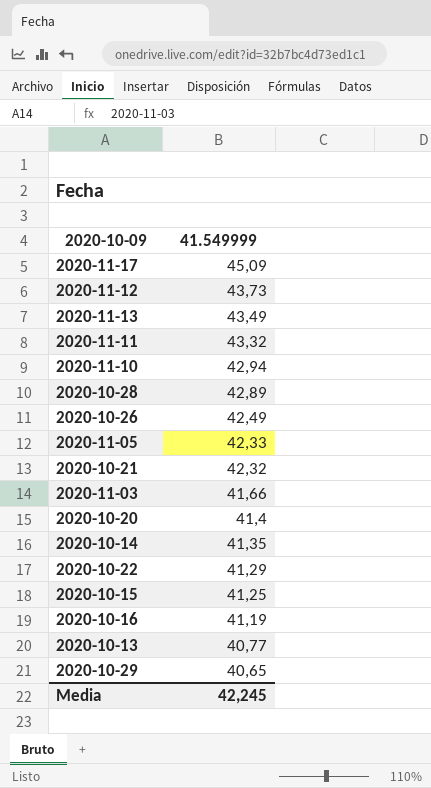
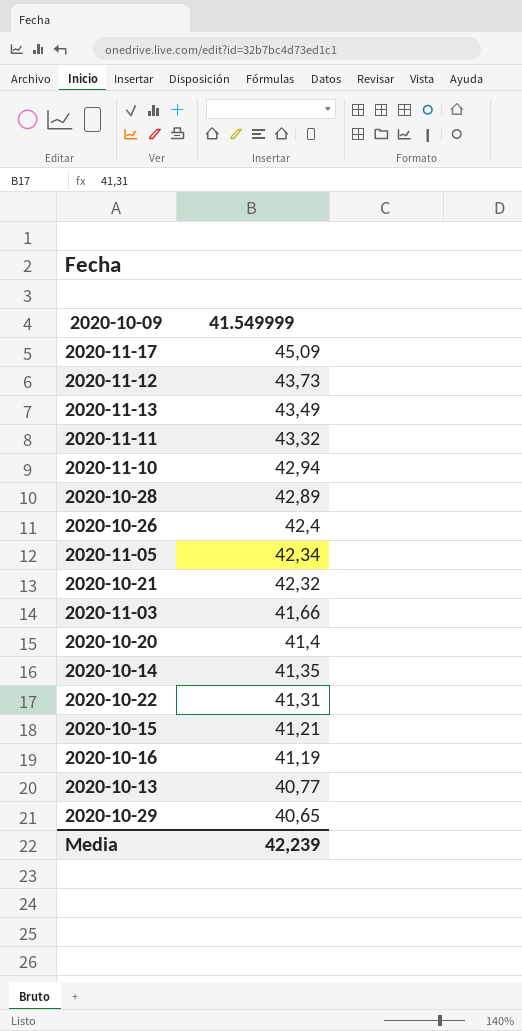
2020-10-26 | 41.549999: 42,49 -> 42,4
2020-11-05 | 41.549999: 42,33 -> 42,34
2020-10-22 | 41.549999: 41,29 -> 41,31
2020-10-15 | 41.549999: 41,25 -> 41,21
Media | 41.549999: 42,245 -> 42,239

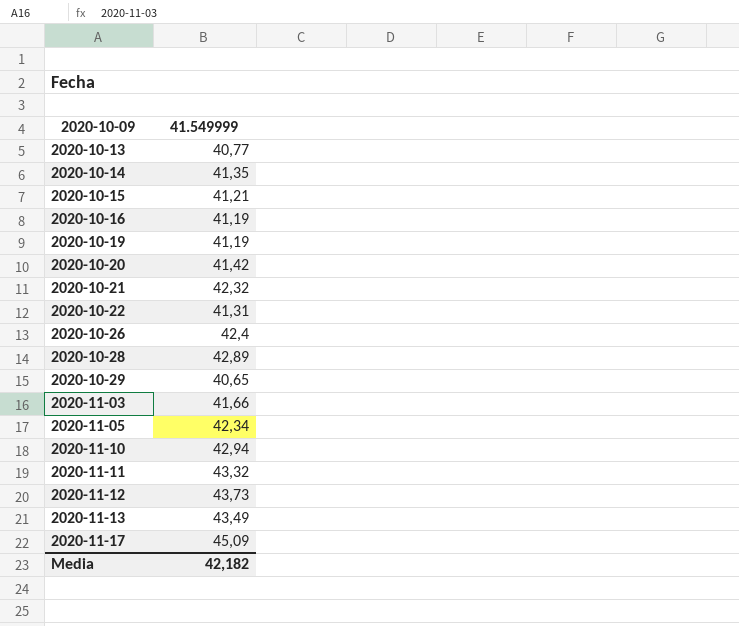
row order: 41.549999 descending -> 2020-10-09 ascending
row 2020-10-19: none -> 41,19
2020-10-20 | 41.549999: 41,4 -> 41,42
Media | 41.549999: 42,239 -> 42,182

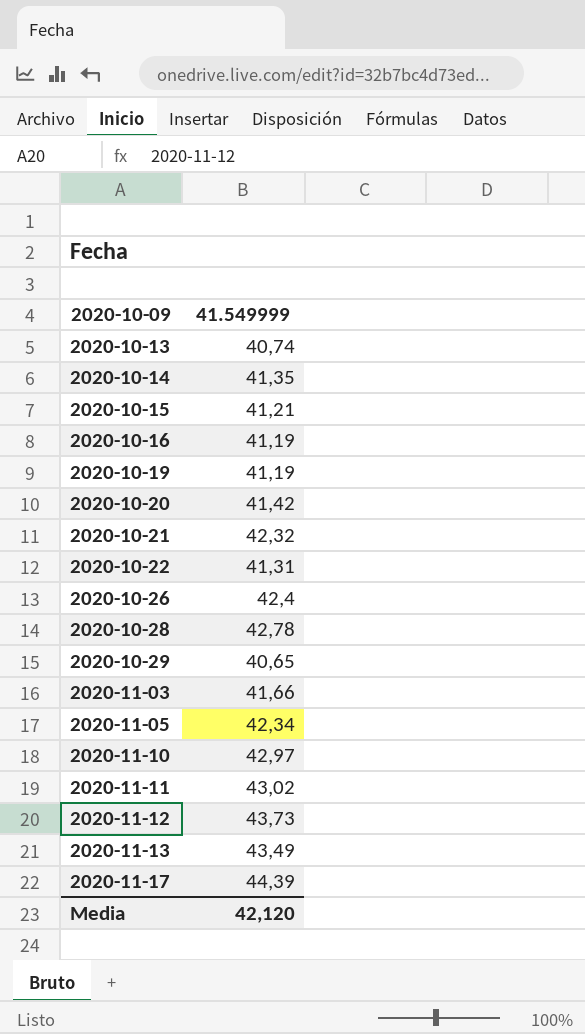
2020-10-13 | 41.549999: 40,77 -> 40,74
2020-10-28 | 41.549999: 42,89 -> 42,78
2020-11-10 | 41.549999: 42,94 -> 42,97
2020-11-11 | 41.549999: 43,32 -> 43,02
2020-11-17 | 41.549999: 45,09 -> 44,39
Media | 41.549999: 42,182 -> 42,120

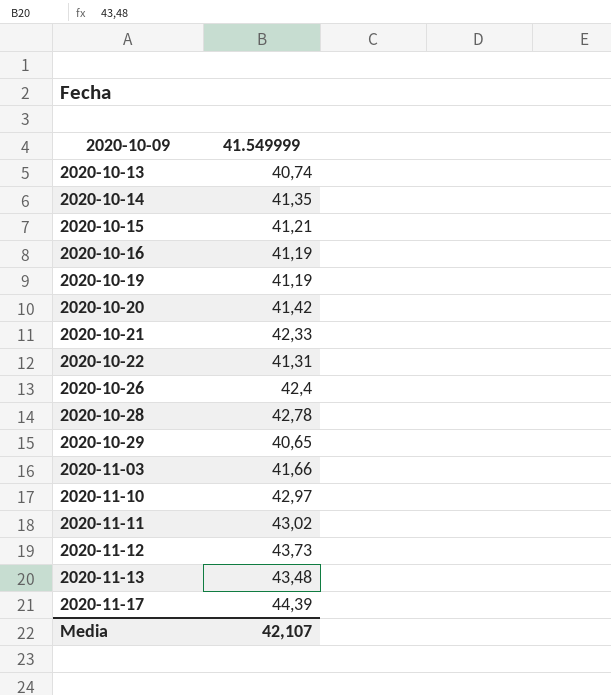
row 2020-11-05: 42,34 -> none
2020-10-21 | 41.549999: 42,32 -> 42,33
2020-11-13 | 41.549999: 43,49 -> 43,48
Media | 41.549999: 42,120 -> 42,107

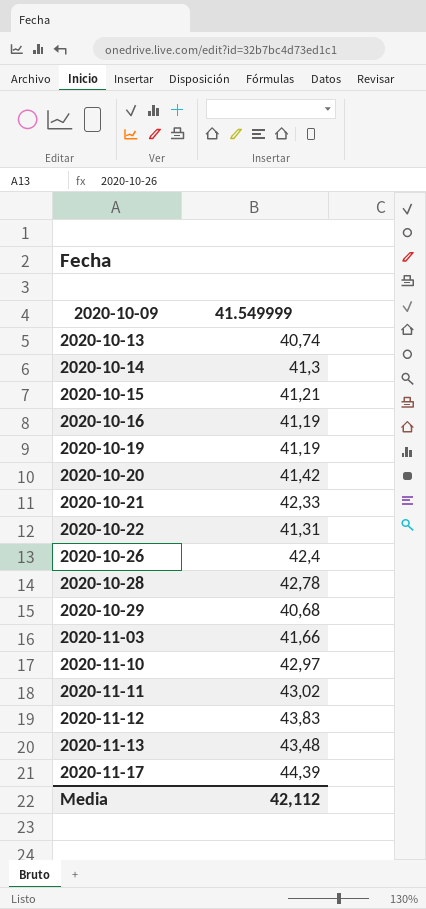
2020-10-14 | 41.549999: 41,35 -> 41,3
2020-10-29 | 41.549999: 40,65 -> 40,68
2020-11-12 | 41.549999: 43,73 -> 43,83
Media | 41.549999: 42,107 -> 42,112

